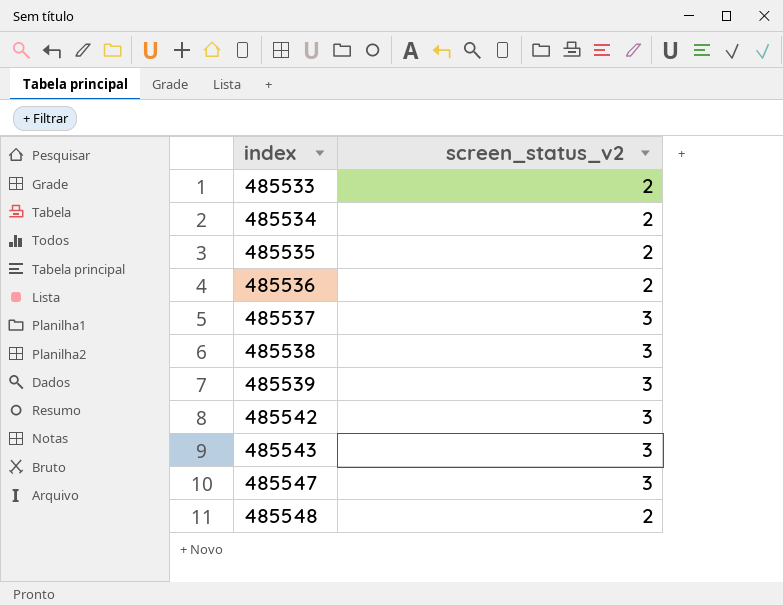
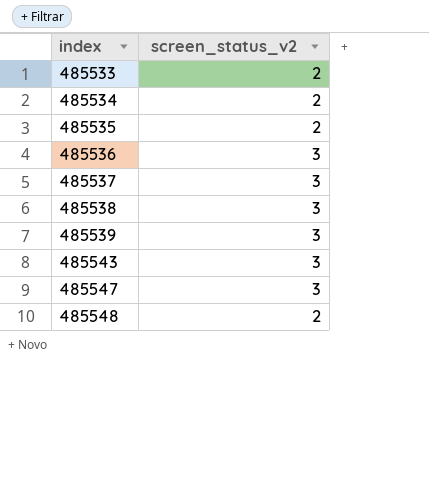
row 485542: 3 -> none
485536 | screen_status_v2: 2 -> 3

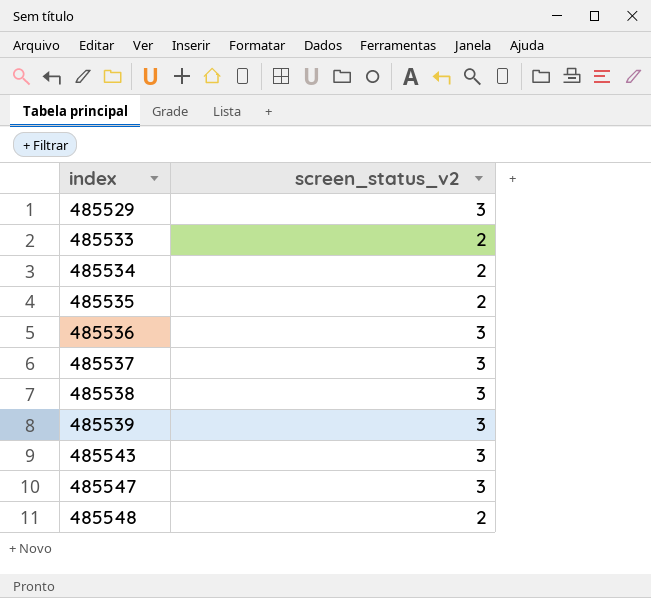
row 485529: none -> 3

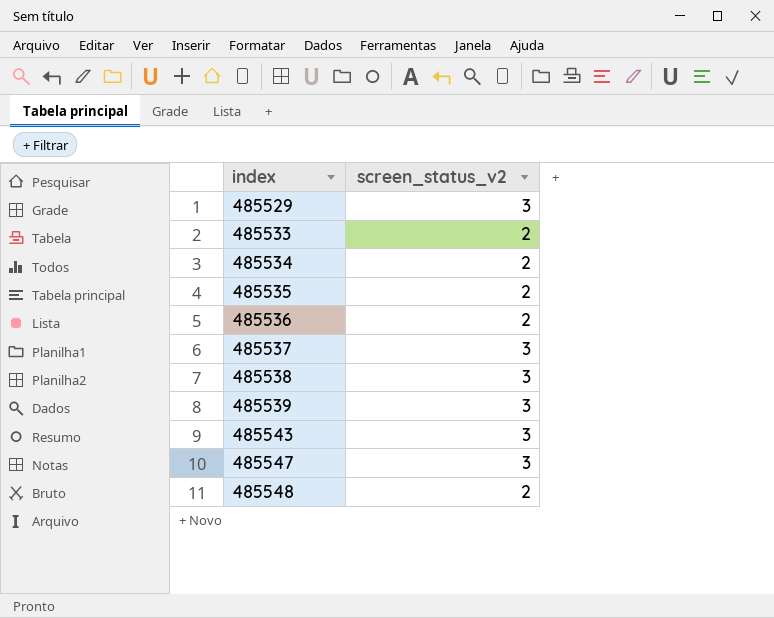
485536 | screen_status_v2: 3 -> 2

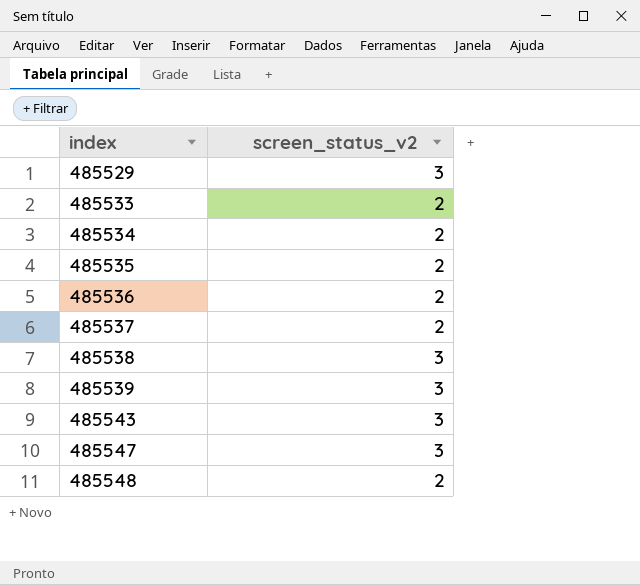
485537 | screen_status_v2: 3 -> 2

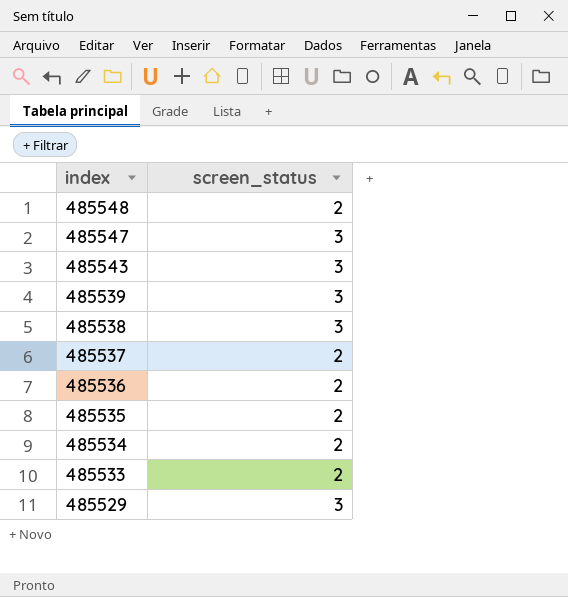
row order: index ascending -> index descending
column name: screen_status_v2 -> screen_status

